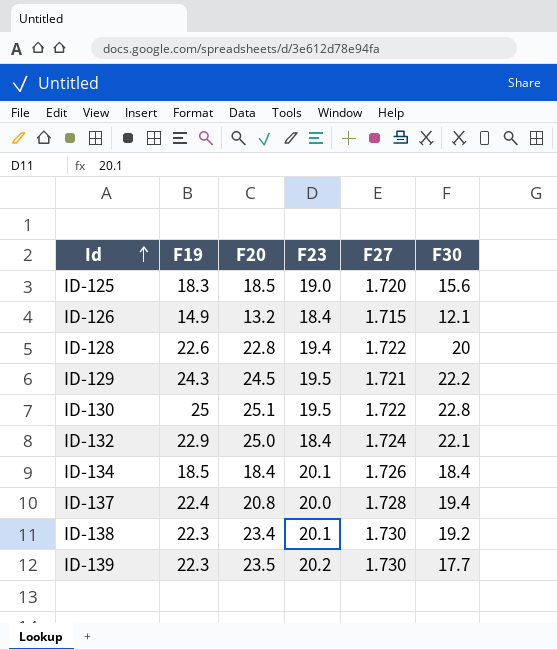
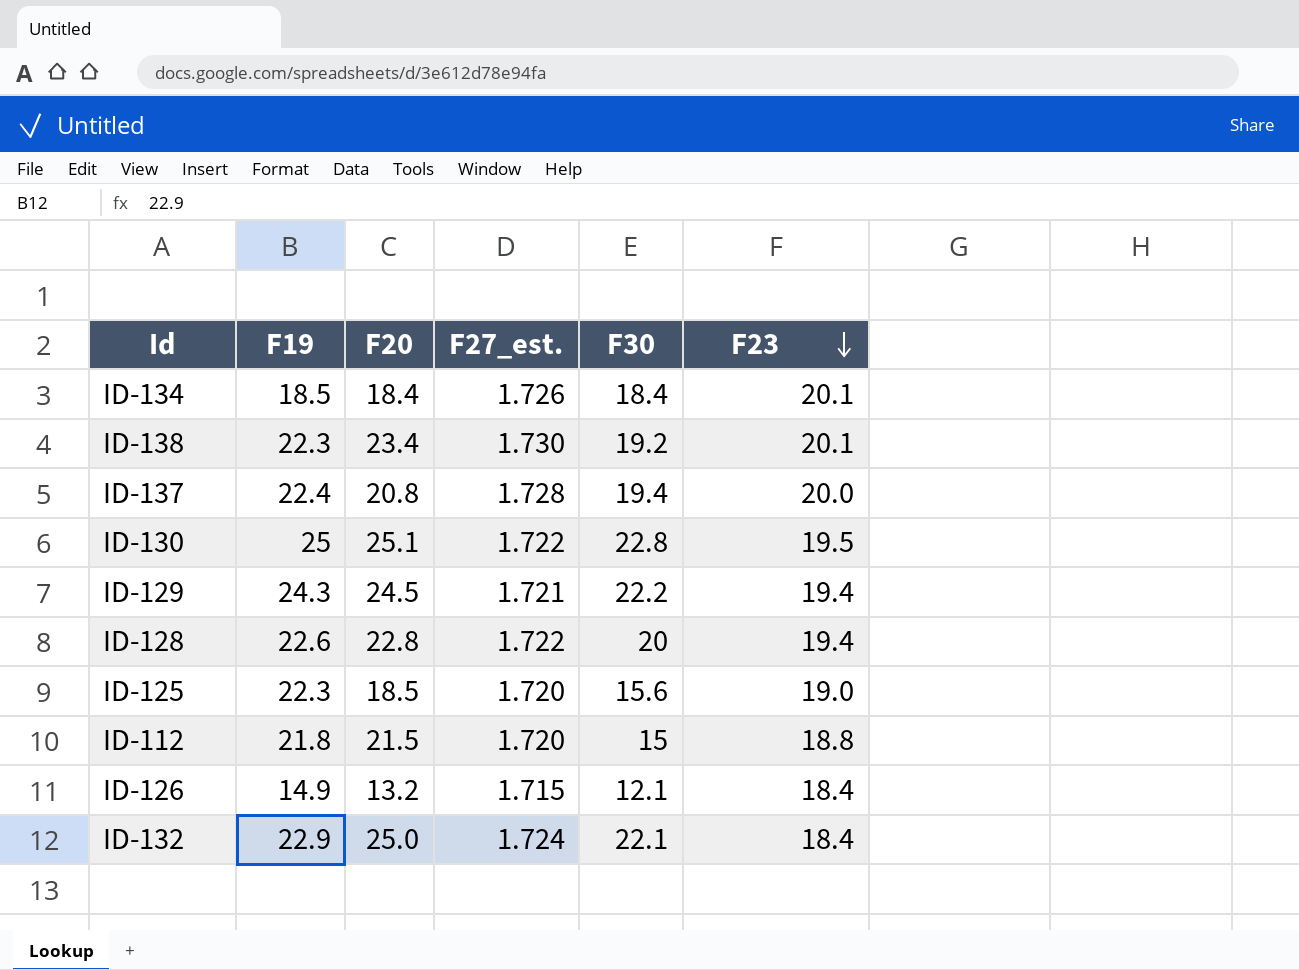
row order: Id ascending -> F23 descending
column name: F27 -> F27_est.
column F23 | position: 4 -> 6
row ID-139: 22.3 | 23.5 | 20.2 | 1.730 | 17.7 -> none
ID-129 | F23: 19.5 -> 19.4
ID-125 | F19: 18.3 -> 22.3
row ID-112: none -> 21.8 | 21.5 | 1.720 | 15 | 18.8

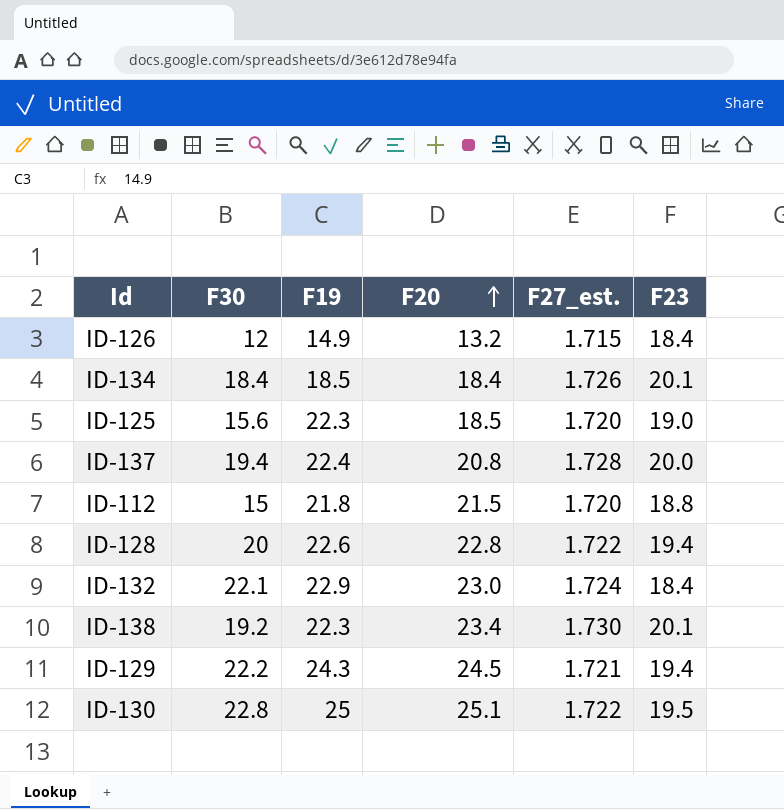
row order: F23 descending -> F20 ascending
column F30 | position: 5 -> 2
ID-126 | F30: 12.1 -> 12
ID-132 | F20: 25.0 -> 23.0

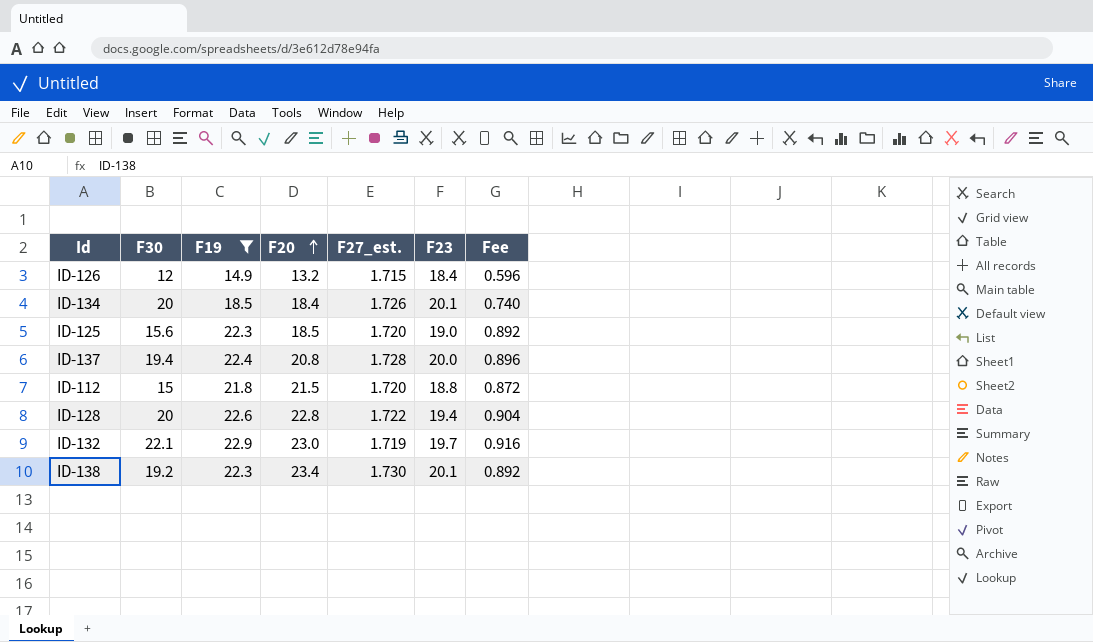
filter: none -> F19 <= 22.9
column Fee | formula: none -> [F19] * 0.04
ID-134 | F30: 18.4 -> 20
ID-132 | F27_est.: 1.724 -> 1.719
ID-132 | F23: 18.4 -> 19.7

